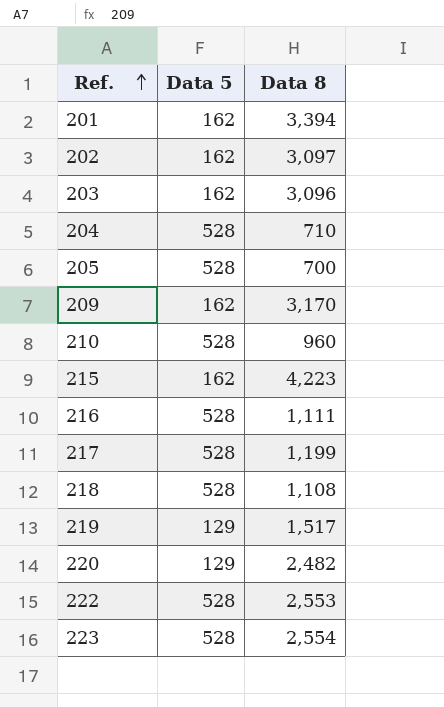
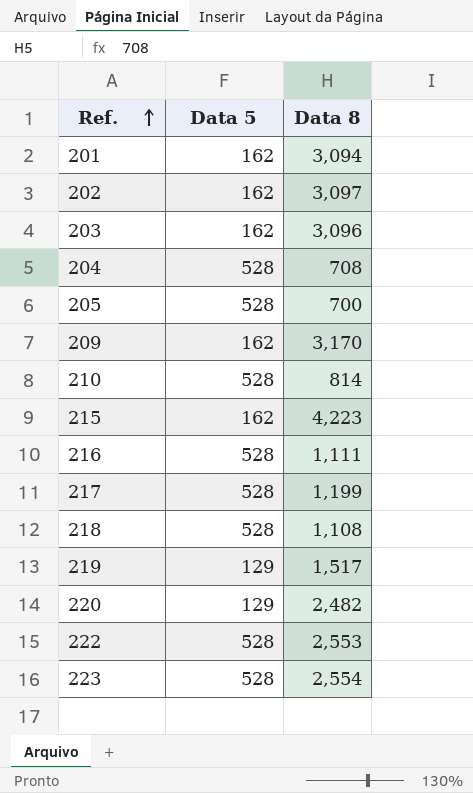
201 | Data 8: 3,394 -> 3,094
204 | Data 8: 710 -> 708
210 | Data 8: 960 -> 814

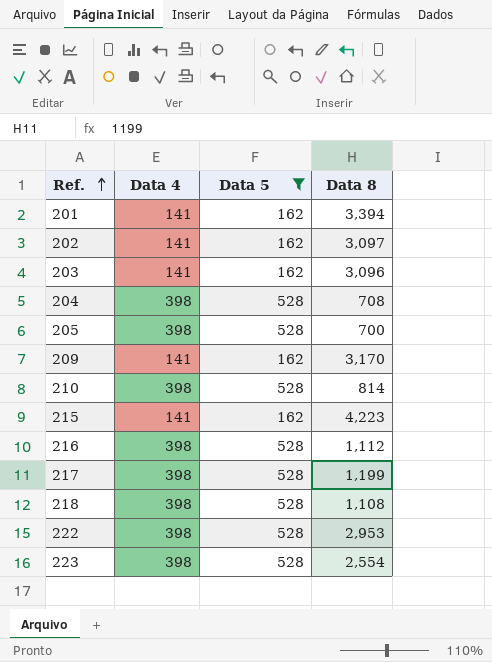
filter: none -> Data 5 != 129
column Data 4 | position: none -> 2
201 | Data 8: 3,094 -> 3,394
216 | Data 8: 1,111 -> 1,112
222 | Data 8: 2,553 -> 2,953

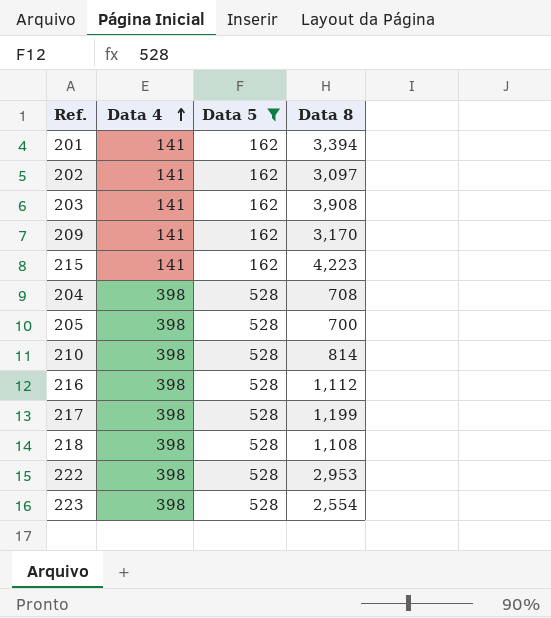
row order: Ref. ascending -> Data 4 ascending
203 | Data 8: 3,096 -> 3,908

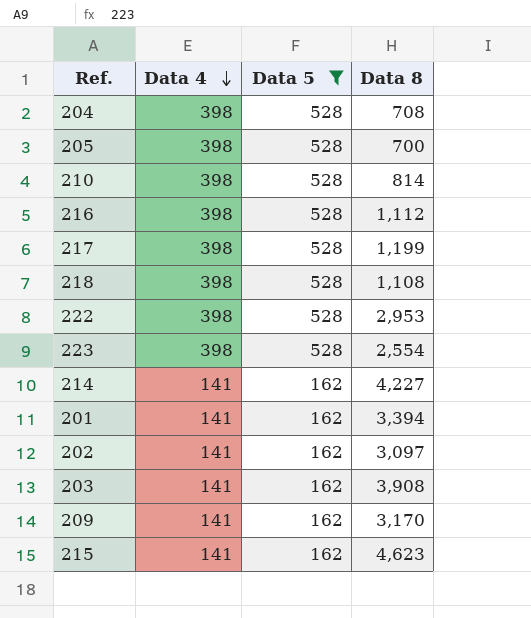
row order: Data 4 ascending -> Data 4 descending
row 214: none -> 141 | 162 | 4,227
215 | Data 8: 4,223 -> 4,623

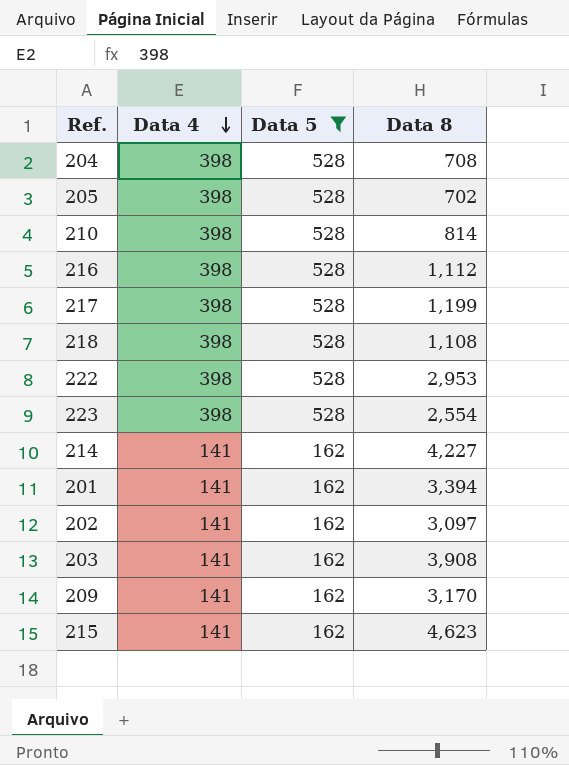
205 | Data 8: 700 -> 702

